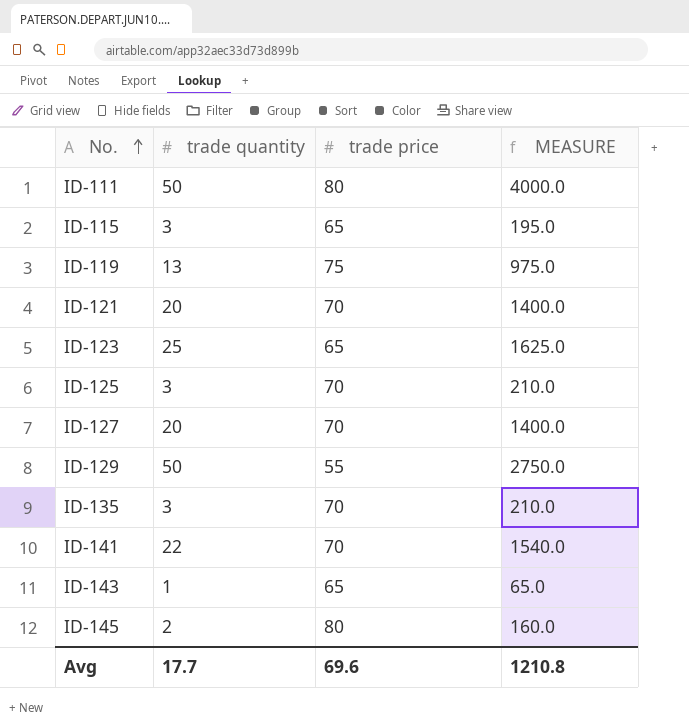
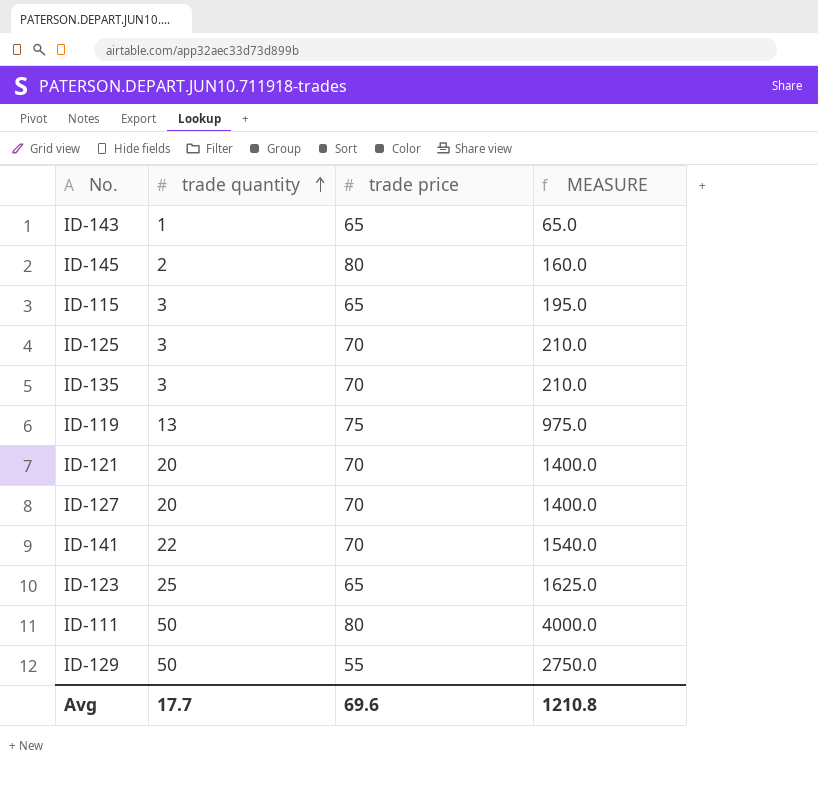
row order: No. ascending -> trade quantity ascending

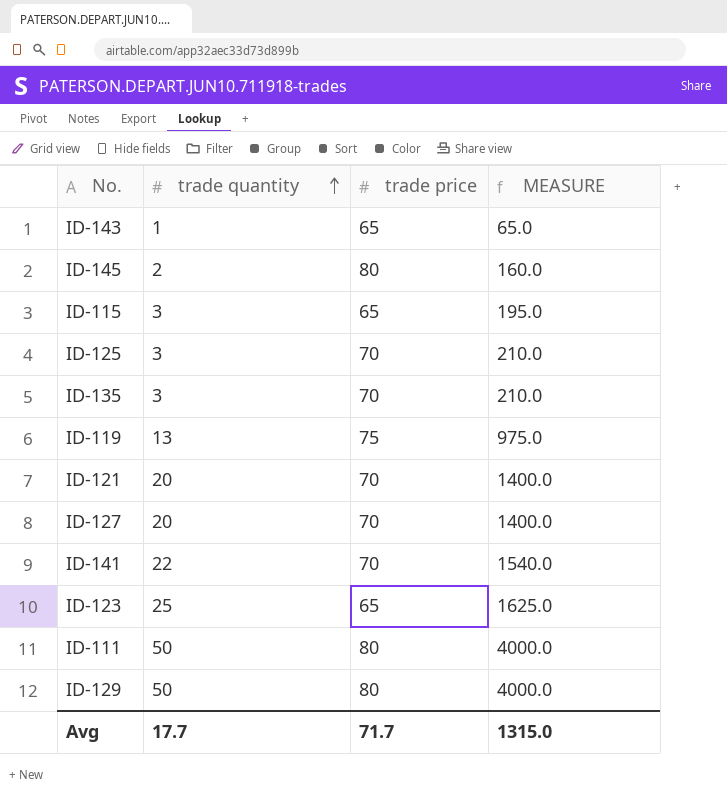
ID-129 | trade price: 55 -> 80
ID-129 | MEASURE: 2750.0 -> 4000.0
Avg | trade price: 69.6 -> 71.7
Avg | MEASURE: 1210.8 -> 1315.0

